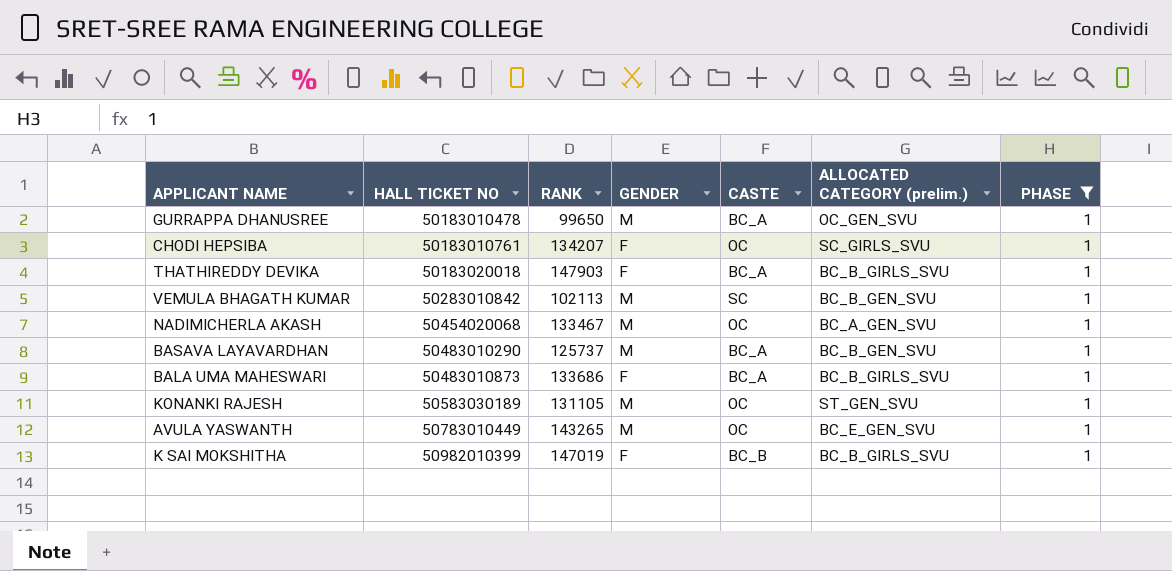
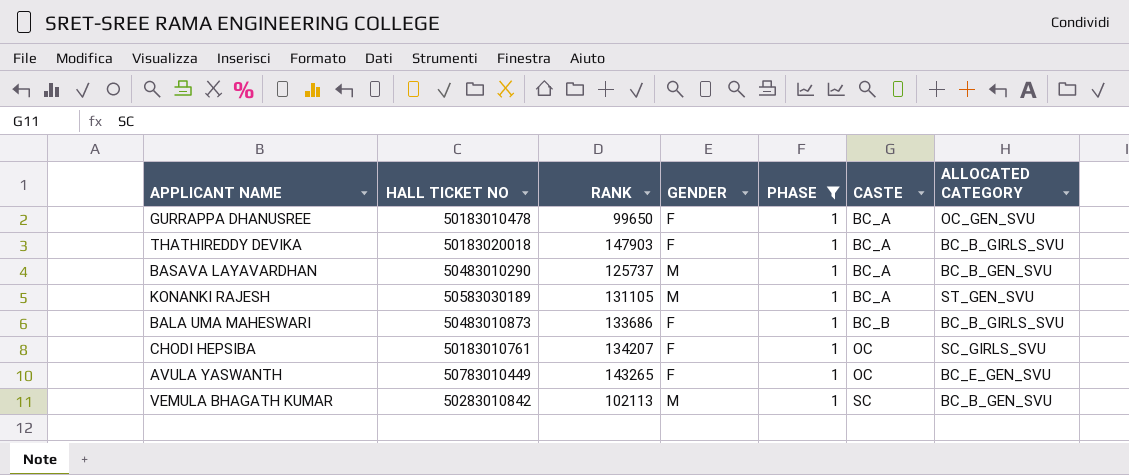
row order: HALL TICKET NO ascending -> CASTE ascending
column PHASE | position: 7 -> 5
column name: ALLOCATED CATEGORY (prelim.) -> ALLOCATED CATEGORY
row NADIMICHERLA AKASH: 50454020068 | 133467 | M | OC | BC_A_GEN_SVU | 1 -> none
row K SAI MOKSHITHA: 50982010399 | 147019 | F | BC_B | BC_B_GIRLS_SVU | 1 -> none
GURRAPPA DHANUSREE | GENDER: M -> F
KONANKI RAJESH | CASTE: OC -> BC_A
BALA UMA MAHESWARI | CASTE: BC_A -> BC_B
AVULA YASWANTH | GENDER: M -> F

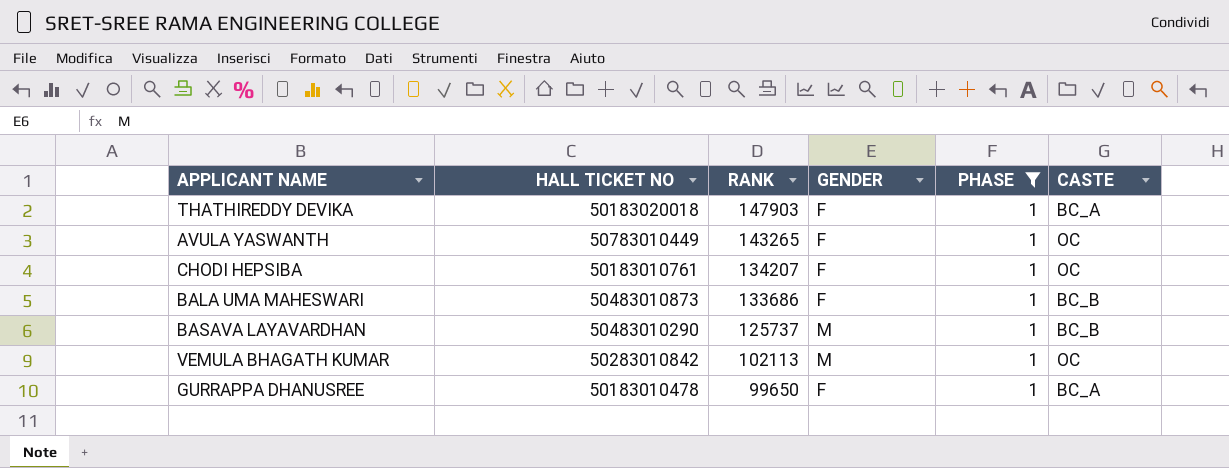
row order: CASTE ascending -> RANK descending
column ALLOCATED CATEGORY | position: 7 -> none
row KONANKI RAJESH: 50583030189 | 131105 | M | 1 | BC_A | ST_GEN_SVU -> none
BASAVA LAYAVARDHAN | CASTE: BC_A -> BC_B
VEMULA BHAGATH KUMAR | CASTE: SC -> OC

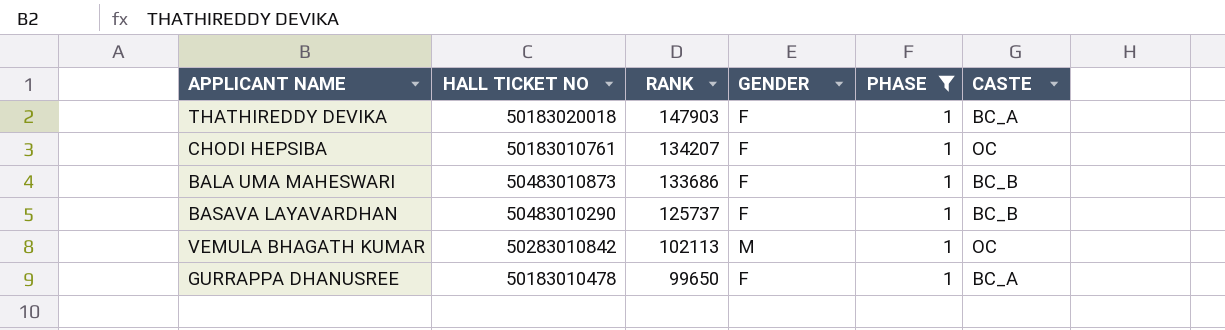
row AVULA YASWANTH: 50783010449 | 143265 | F | 1 | OC -> none
BASAVA LAYAVARDHAN | GENDER: M -> F

